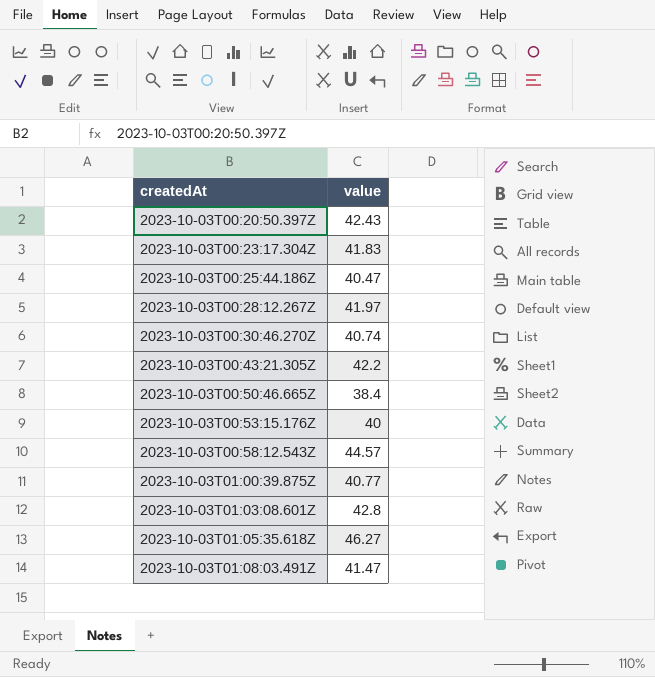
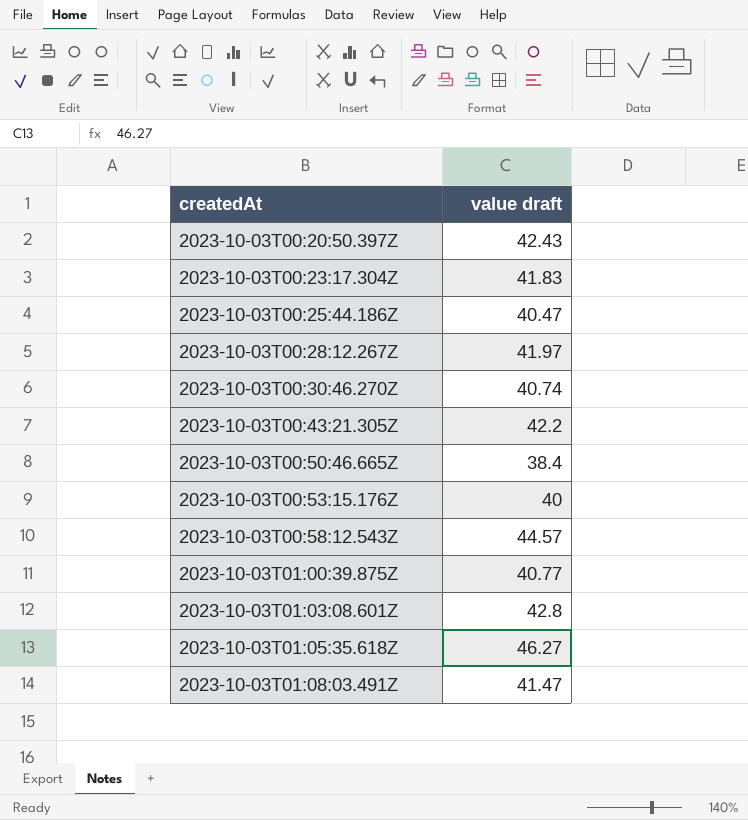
column name: value -> value draft

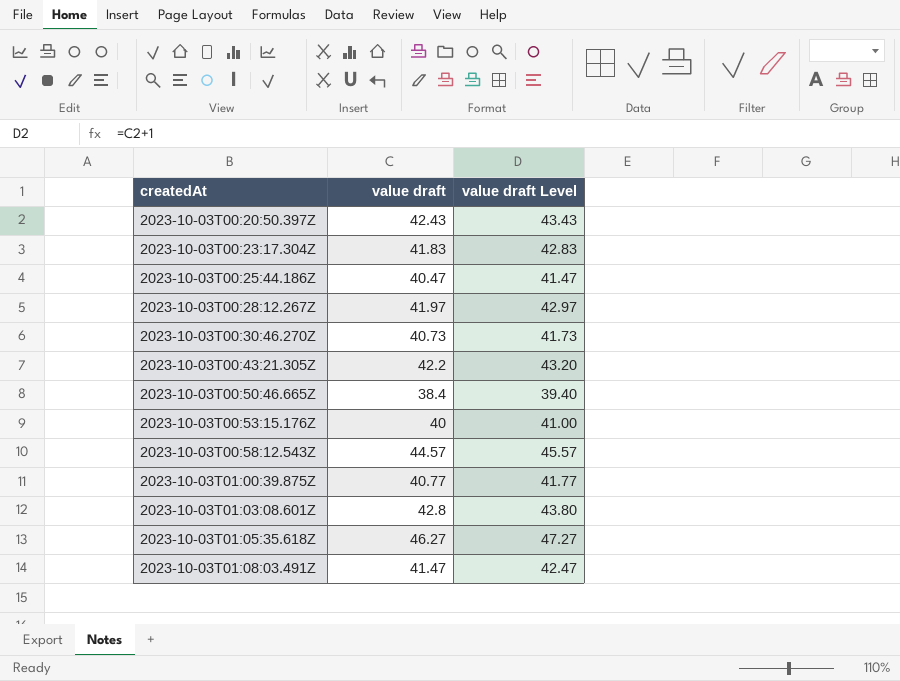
column value draft Level | formula: none -> [value draft] + 1
2023-10-03T00:30:46.270Z | value draft: 40.74 -> 40.73

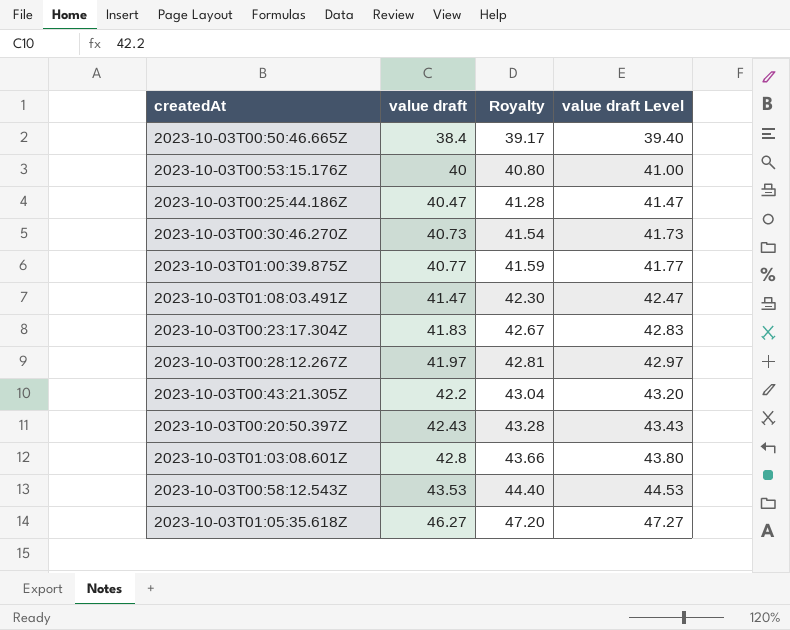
row order: createdAt ascending -> value draft ascending
column Royalty | formula: none -> [value draft] * 1.02
2023-10-03T00:58:12.543Z | value draft: 44.57 -> 43.53
2023-10-03T00:58:12.543Z | value draft Level: 45.57 -> 44.53

